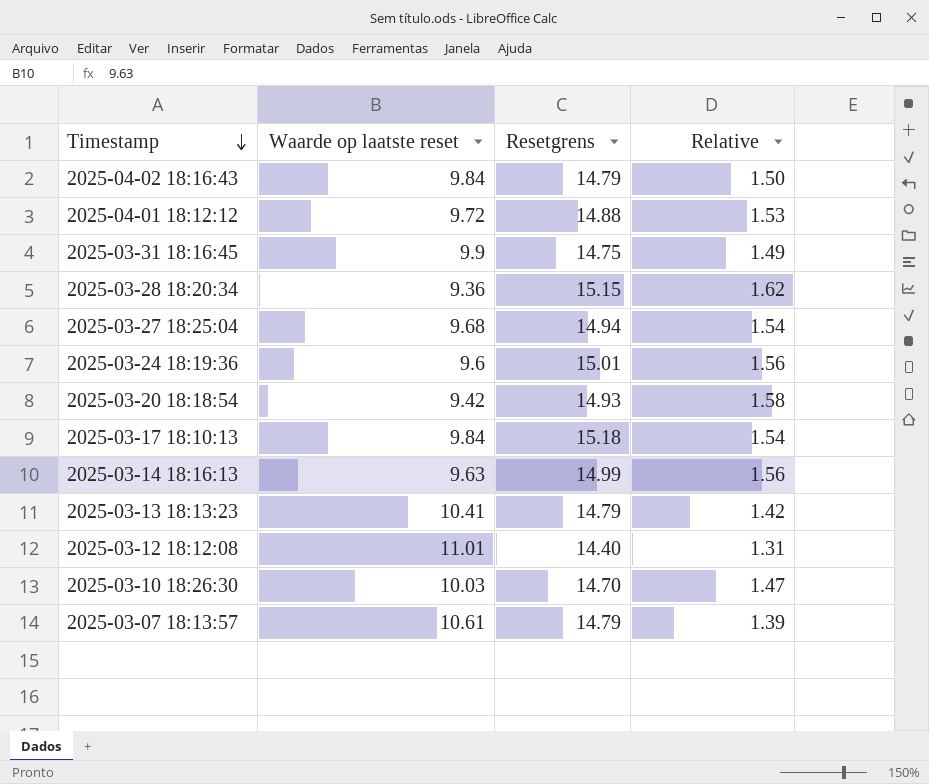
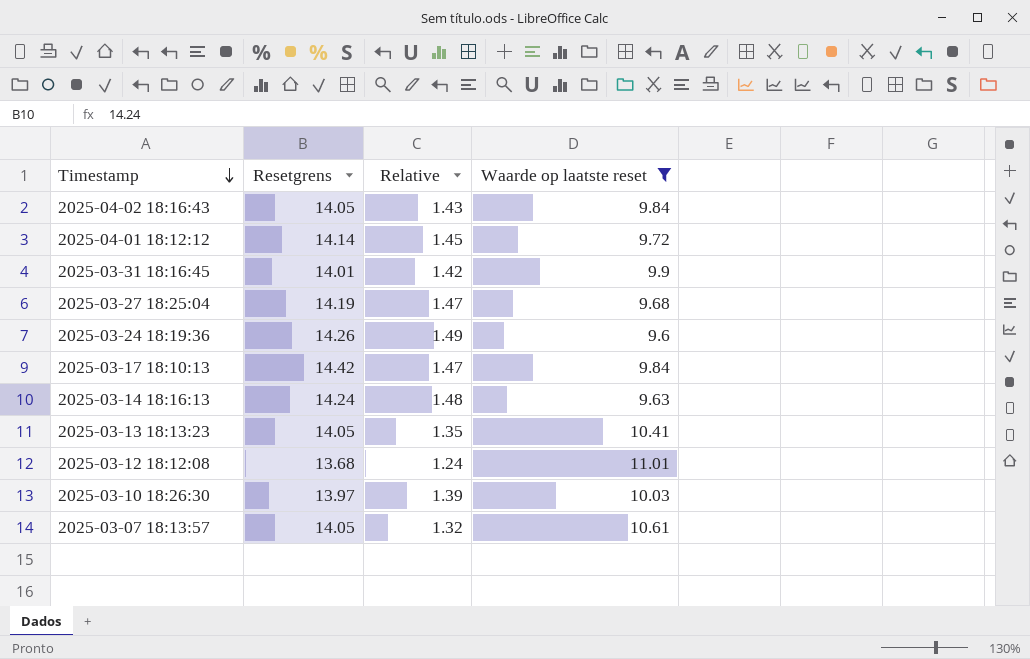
filter: none -> Waarde op laatste reset >= 9.6
column Waarde op laatste reset | position: 2 -> 4
2025-04-02 18:16:43 | Resetgrens: 14.79 -> 14.05
2025-04-02 18:16:43 | Relative: 1.50 -> 1.43
2025-04-01 18:12:12 | Resetgrens: 14.88 -> 14.14
2025-04-01 18:12:12 | Relative: 1.53 -> 1.45
2025-03-31 18:16:45 | Resetgrens: 14.75 -> 14.01
2025-03-31 18:16:45 | Relative: 1.49 -> 1.42
2025-03-27 18:25:04 | Resetgrens: 14.94 -> 14.19
2025-03-27 18:25:04 | Relative: 1.54 -> 1.47
2025-03-24 18:19:36 | Resetgrens: 15.01 -> 14.26
2025-03-24 18:19:36 | Relative: 1.56 -> 1.49
2025-03-17 18:10:13 | Resetgrens: 15.18 -> 14.42
2025-03-17 18:10:13 | Relative: 1.54 -> 1.47
2025-03-14 18:16:13 | Resetgrens: 14.99 -> 14.24
2025-03-14 18:16:13 | Relative: 1.56 -> 1.48
2025-03-13 18:13:23 | Resetgrens: 14.79 -> 14.05
2025-03-13 18:13:23 | Relative: 1.42 -> 1.35
2025-03-12 18:12:08 | Resetgrens: 14.40 -> 13.68
2025-03-12 18:12:08 | Relative: 1.31 -> 1.24
2025-03-10 18:26:30 | Resetgrens: 14.70 -> 13.97
2025-03-10 18:26:30 | Relative: 1.47 -> 1.39
2025-03-07 18:13:57 | Resetgrens: 14.79 -> 14.05
2025-03-07 18:13:57 | Relative: 1.39 -> 1.32

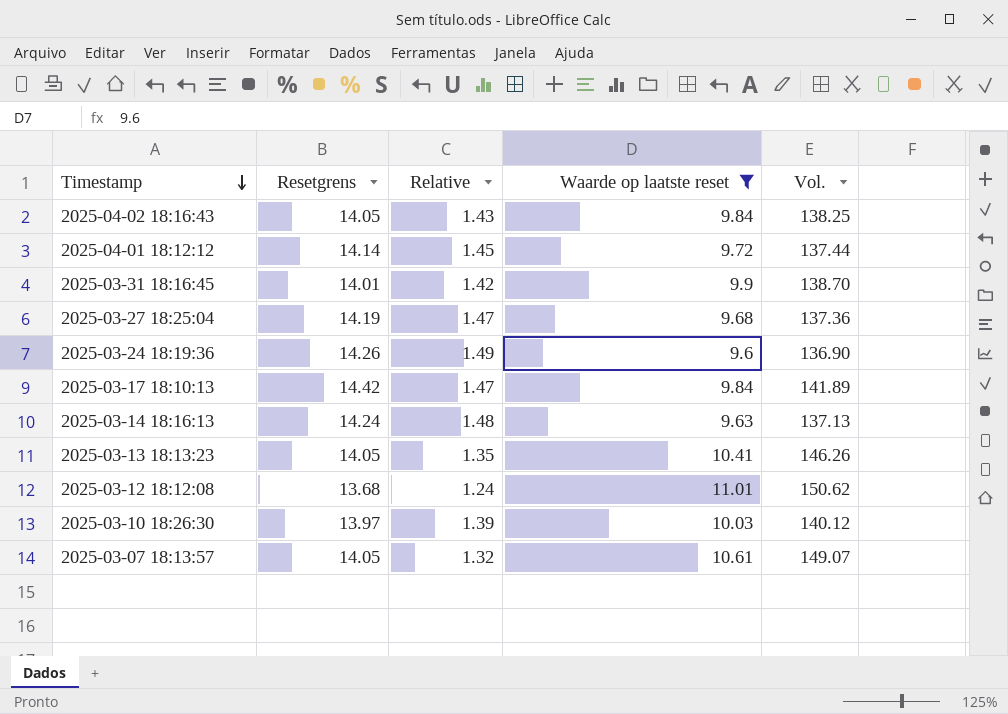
column Vol. | formula: none -> [Resetgrens] * [Waarde op laatste reset]

